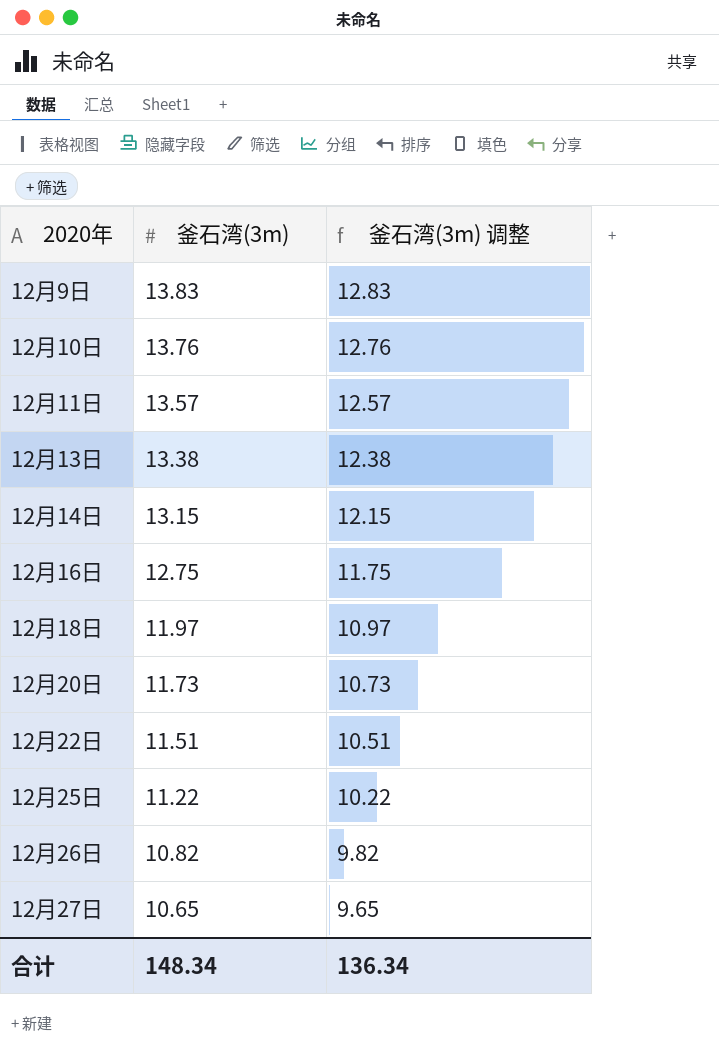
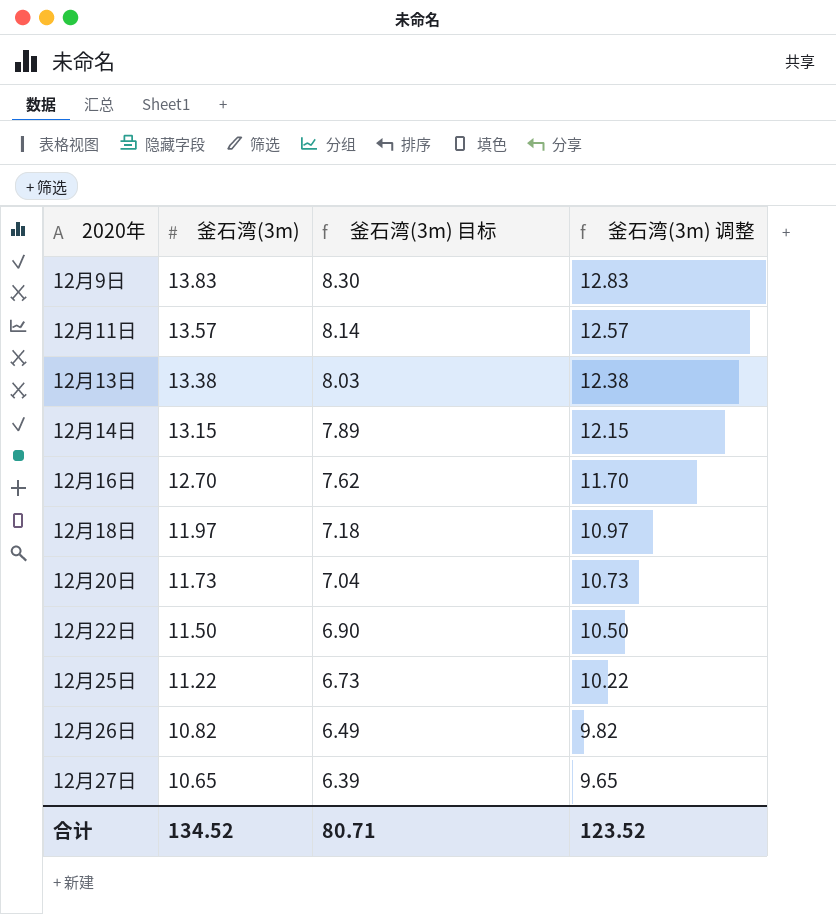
column 釜石湾(3m) 目标 | formula: none -> [釜石湾(3m)] * 0.6
row 12月10日: 13.76 | 12.76 -> none
12月16日 | 釜石湾(3m): 12.75 -> 12.70
12月16日 | 釜石湾(3m) 调整: 11.75 -> 11.70
12月22日 | 釜石湾(3m): 11.51 -> 11.50
12月22日 | 釜石湾(3m) 调整: 10.51 -> 10.50
合计 | 釜石湾(3m): 148.34 -> 134.52
合计 | 釜石湾(3m) 调整: 136.34 -> 123.52

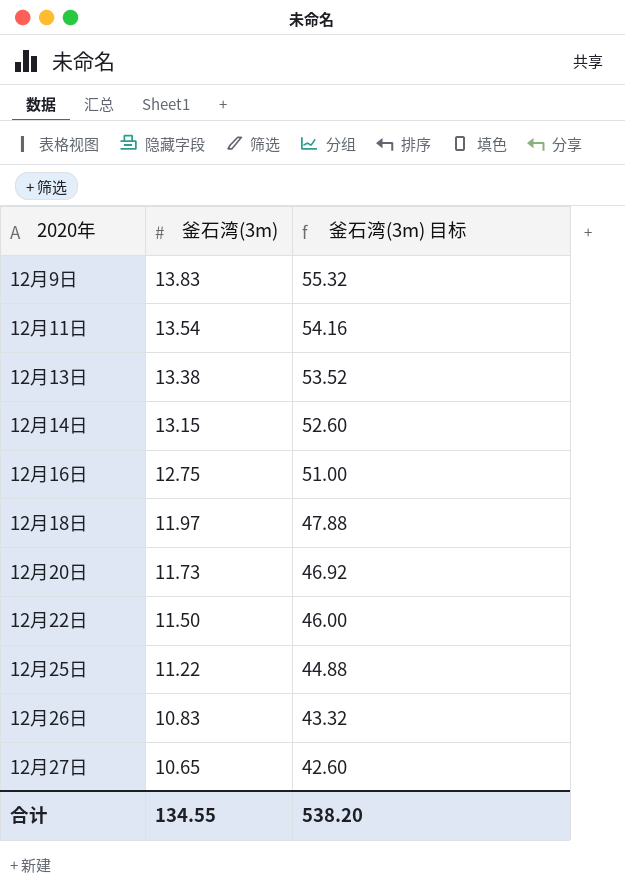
column 釜石湾(3m) 调整 | formula: [釜石湾(3m)] - 1 -> none
column 釜石湾(3m) 目标 | formula: [釜石湾(3m)] * 0.6 -> [釜石湾(3m)] * 4
12月11日 | 釜石湾(3m): 13.57 -> 13.54
12月16日 | 釜石湾(3m): 12.70 -> 12.75
12月26日 | 釜石湾(3m): 10.82 -> 10.83
合计 | 釜石湾(3m): 134.52 -> 134.55
合计 | 釜石湾(3m) 目标: 80.71 -> 538.20

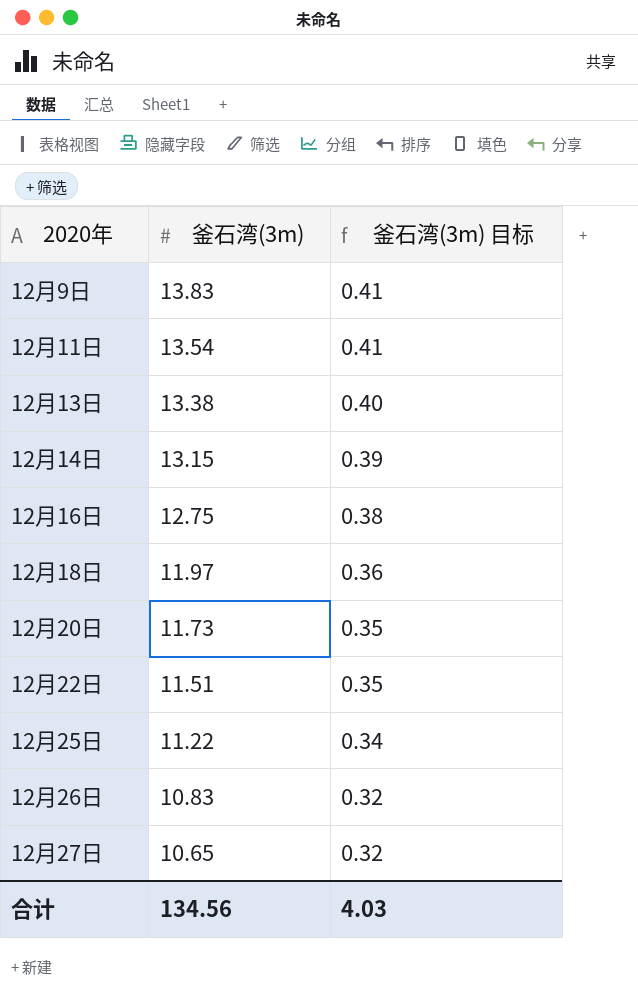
column 釜石湾(3m) 目标 | formula: [釜石湾(3m)] * 4 -> [釜石湾(3m)] * 0.03
12月22日 | 釜石湾(3m): 11.50 -> 11.51
合计 | 釜石湾(3m): 134.55 -> 134.56
合计 | 釜石湾(3m) 目标: 538.20 -> 4.03

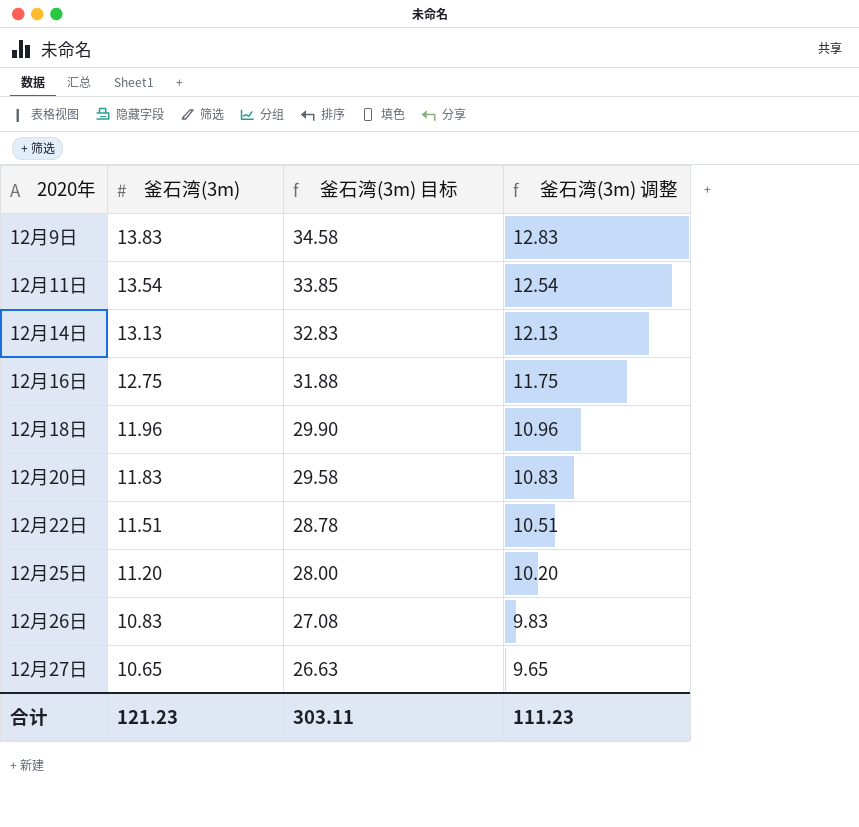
column 釜石湾(3m) 目标 | formula: [釜石湾(3m)] * 0.03 -> [釜石湾(3m)] * 2.5
column 釜石湾(3m) 调整 | formula: none -> [釜石湾(3m)] - 1
row 12月13日: 13.38 | 0.40 -> none
12月14日 | 釜石湾(3m): 13.15 -> 13.13
12月18日 | 釜石湾(3m): 11.97 -> 11.96
12月20日 | 釜石湾(3m): 11.73 -> 11.83
12月25日 | 釜石湾(3m): 11.22 -> 11.20
合计 | 釜石湾(3m): 134.56 -> 121.23
合计 | 釜石湾(3m) 目标: 4.03 -> 303.11

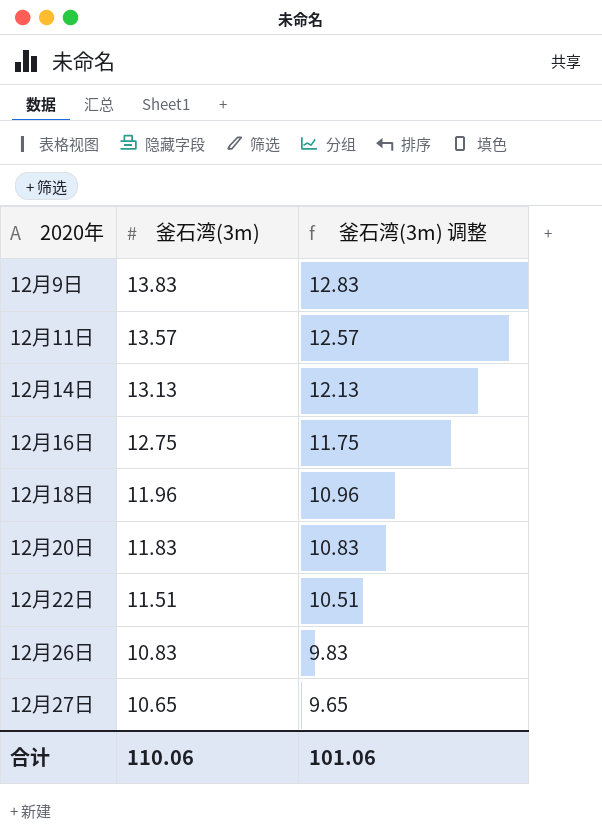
column 釜石湾(3m) 目标 | formula: [釜石湾(3m)] * 2.5 -> none
row 12月25日: 11.20 | 28.00 | 10.20 -> none
12月11日 | 釜石湾(3m): 13.54 -> 13.57
12月11日 | 釜石湾(3m) 调整: 12.54 -> 12.57
合计 | 釜石湾(3m): 121.23 -> 110.06
合计 | 釜石湾(3m) 调整: 111.23 -> 101.06

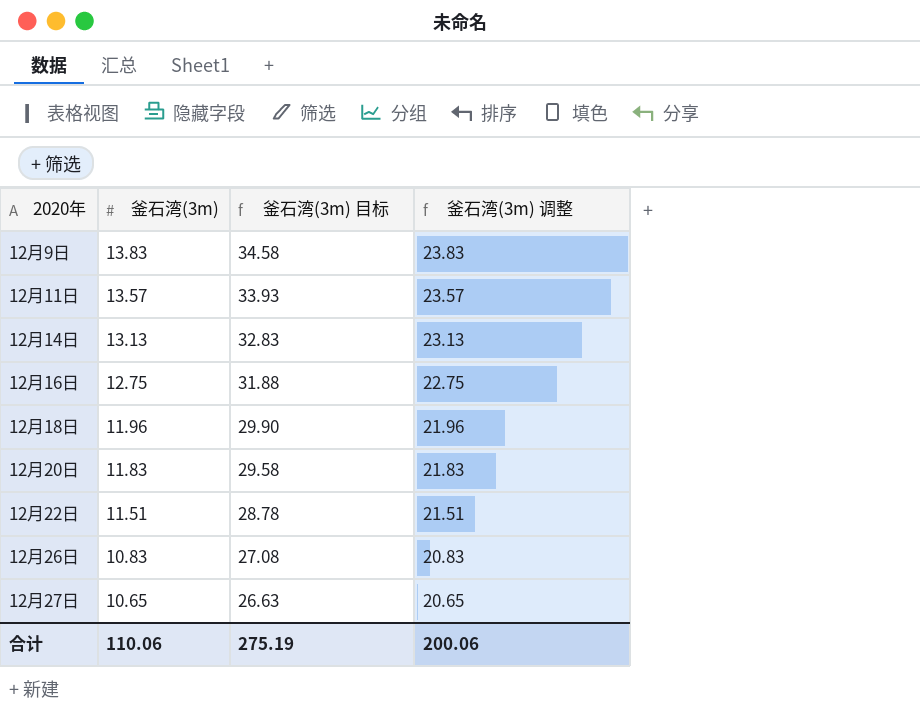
column 釜石湾(3m) 目标 | formula: none -> [釜石湾(3m)] * 2.5
column 釜石湾(3m) 调整 | formula: [釜石湾(3m)] - 1 -> [釜石湾(3m)] + 10
合计 | 釜石湾(3m) 调整: 101.06 -> 200.06

